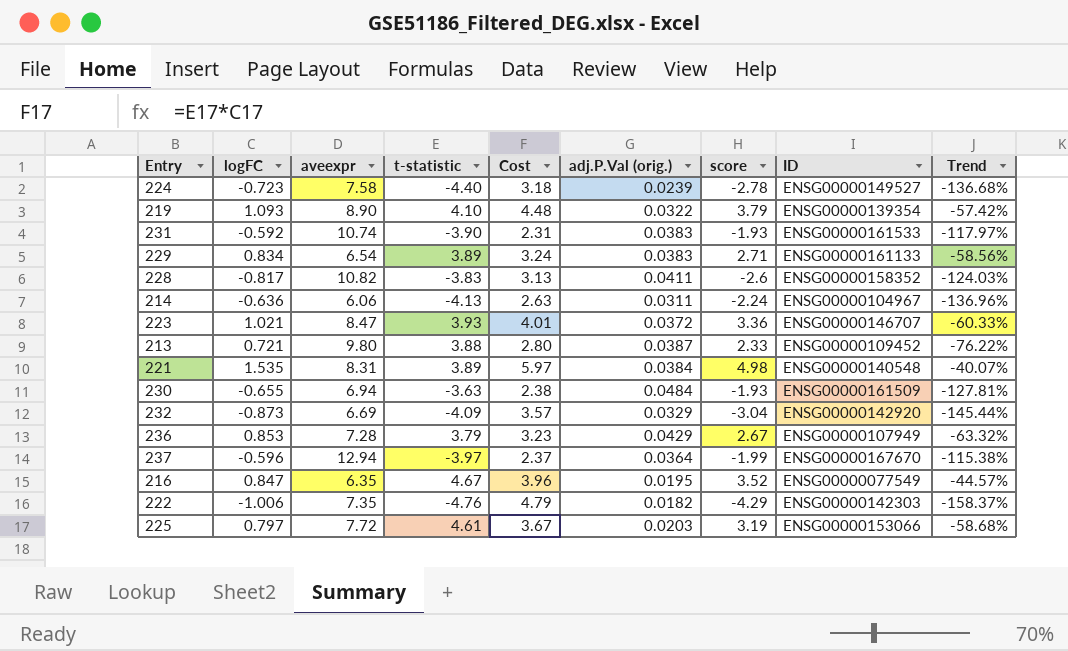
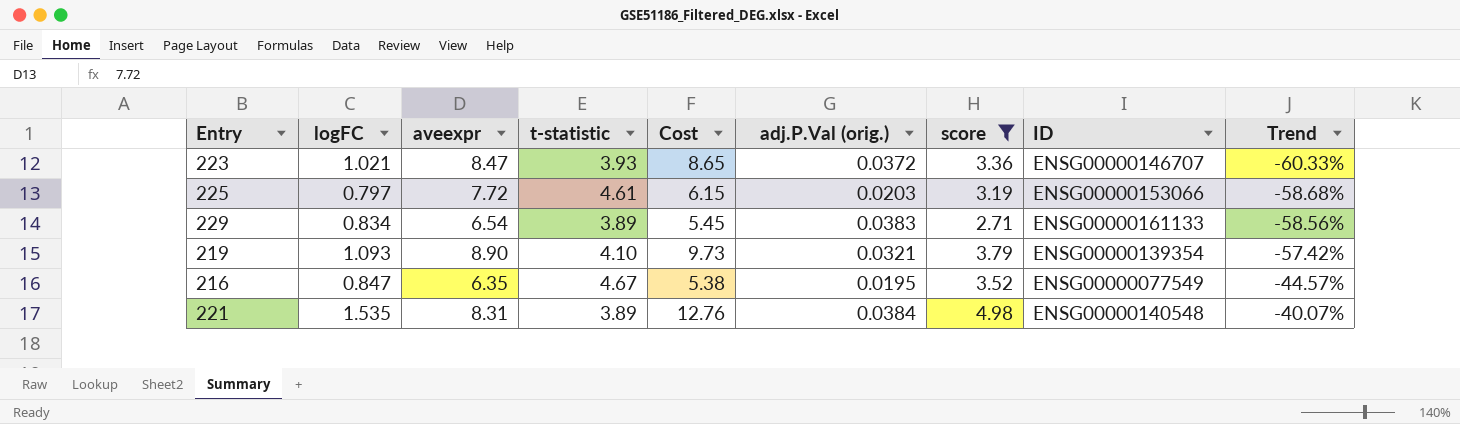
filter: none -> score >= 2.71
row order: none -> Trend ascending
column Cost | formula: [logFC] * [t-statistic] -> [logFC] * [aveexpr]
219 | adj.P.Val (orig.): 0.0322 -> 0.0321

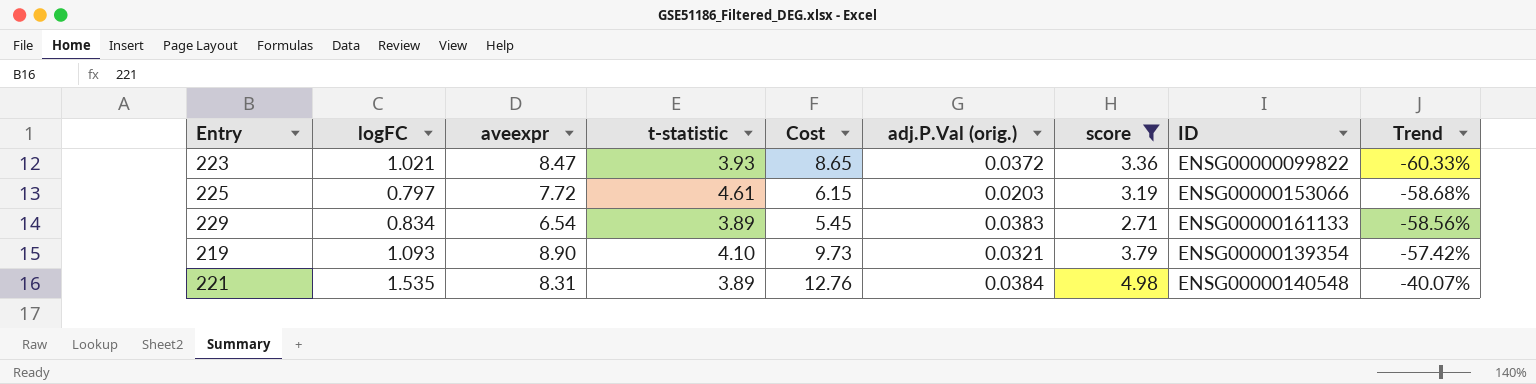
row 216: 0.847 | 6.35 | 4.67 | 5.38 | 0.0195 | 3.52 | ENSG00000077549 | -44.57% -> none
223 | ID: ENSG00000146707 -> ENSG00000099822

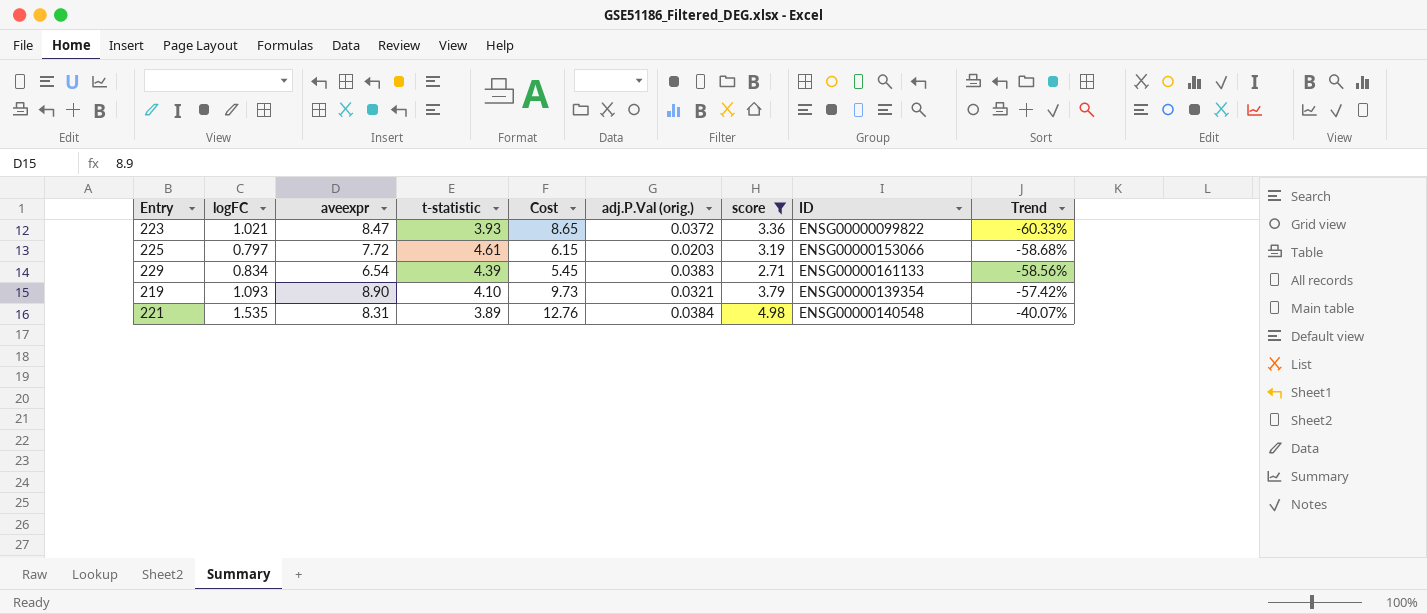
229 | t-statistic: 3.89 -> 4.39

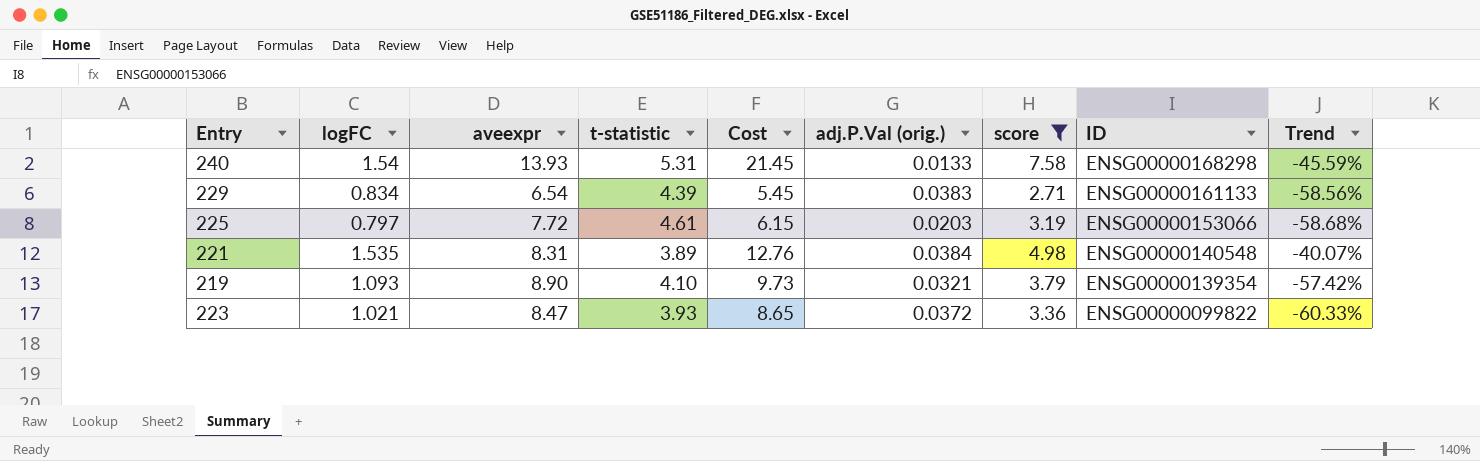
row order: Trend ascending -> ID descending
row 240: none -> 1.54 | 13.93 | 5.31 | 21.45 | 0.0133 | 7.58 | ENSG00000168298 | -45.59%

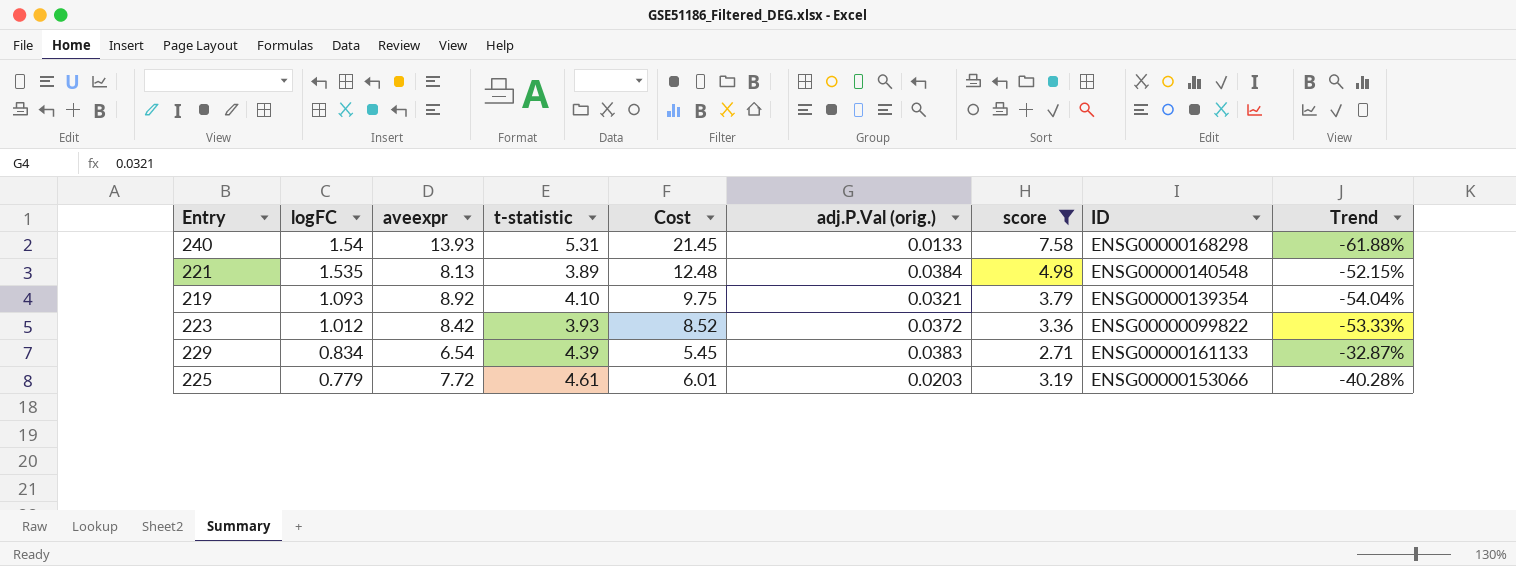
row order: ID descending -> logFC descending
column Trend | formula: ([score] - [aveexpr]) / [aveexpr] -> ([t-statistic] - [aveexpr]) / [aveexpr]
221 | aveexpr: 8.31 -> 8.13
221 | Cost: 12.76 -> 12.48
219 | aveexpr: 8.90 -> 8.92
219 | Cost: 9.73 -> 9.75
223 | logFC: 1.021 -> 1.012
223 | aveexpr: 8.47 -> 8.42
223 | Cost: 8.65 -> 8.52
225 | logFC: 0.797 -> 0.779
225 | Cost: 6.15 -> 6.01

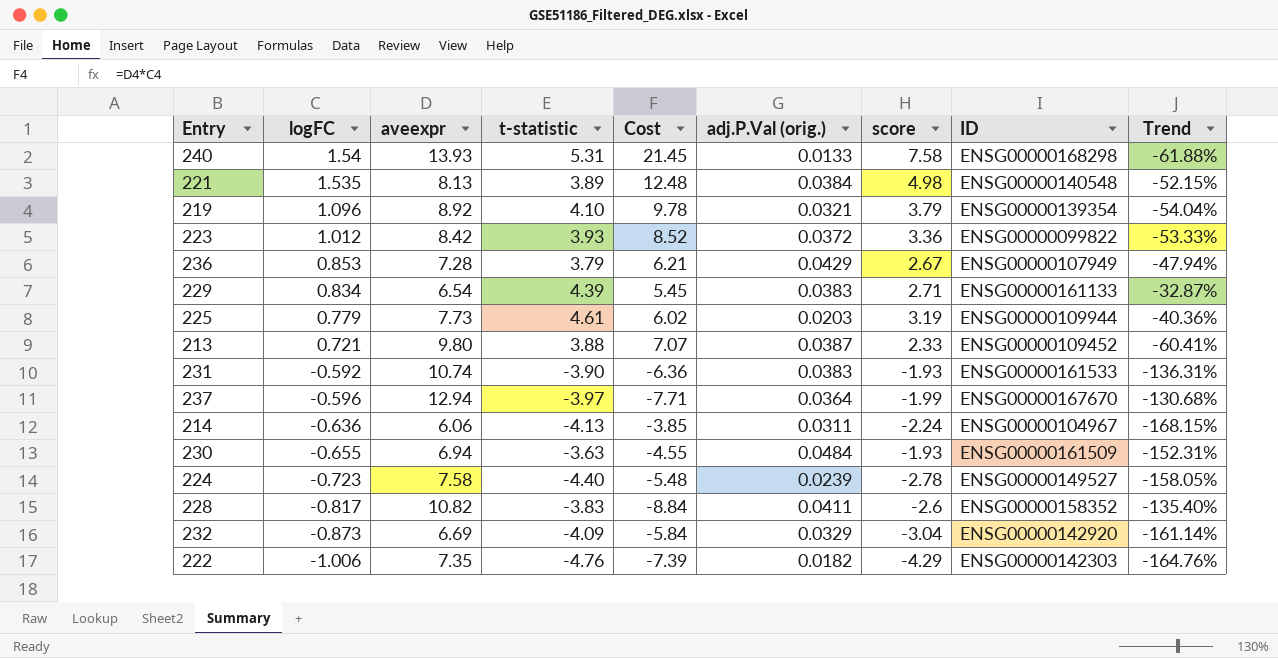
filter: score >= 2.71 -> none
219 | logFC: 1.093 -> 1.096
219 | Cost: 9.75 -> 9.78
225 | aveexpr: 7.72 -> 7.73
225 | Cost: 6.01 -> 6.02
225 | ID: ENSG00000153066 -> ENSG00000109944
225 | Trend: -40.28% -> -40.36%

